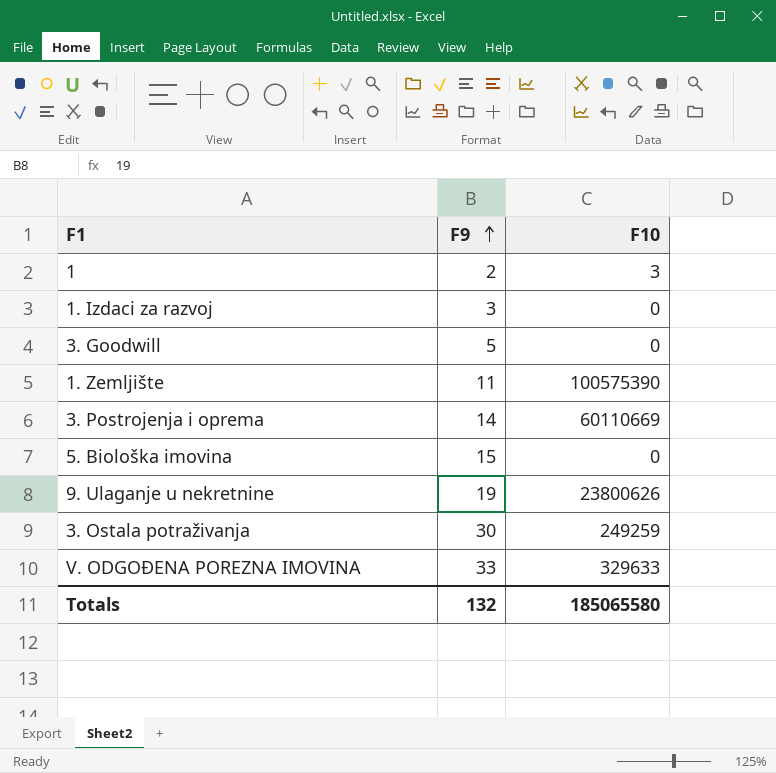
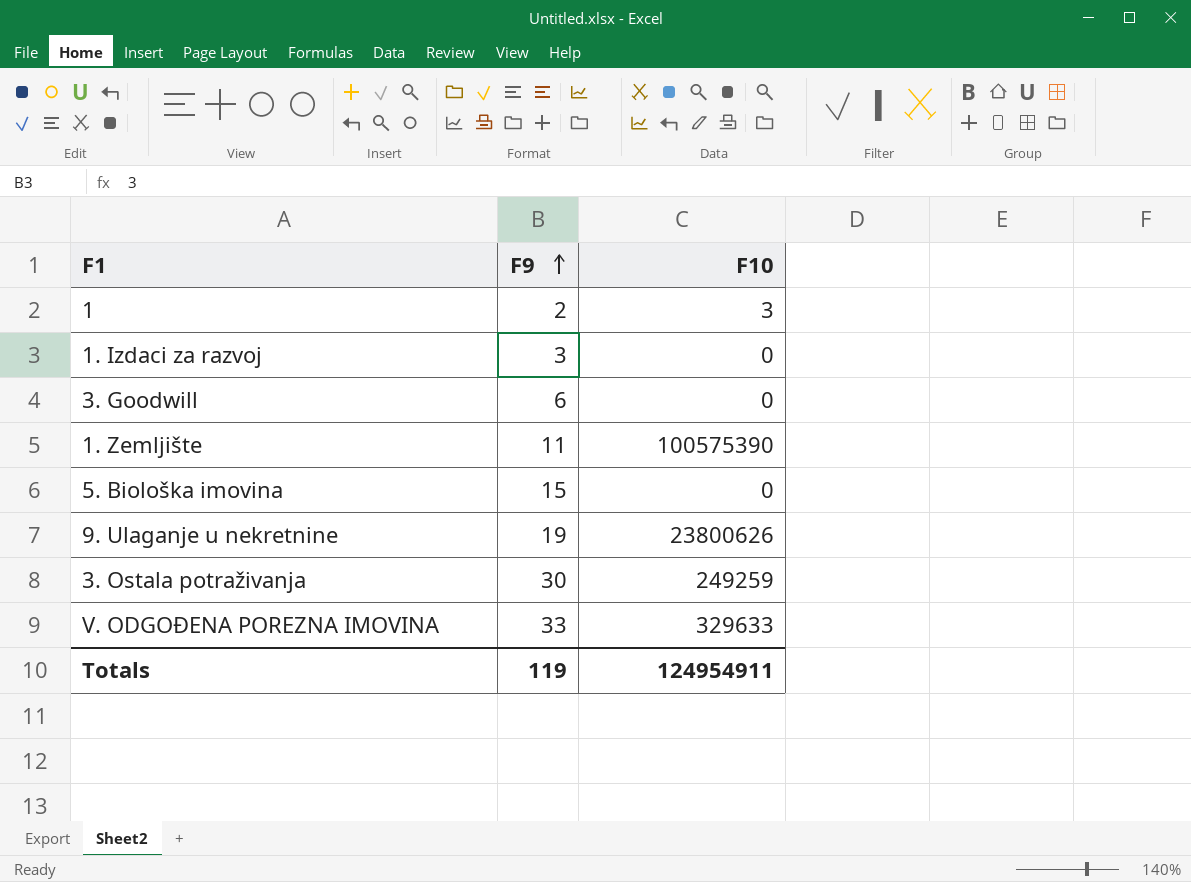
row 3. Postrojenja i oprema: 14 | 60110669 -> none
3. Goodwill | F9: 5 -> 6
Totals | F9: 132 -> 119
Totals | F10: 185065580 -> 124954911

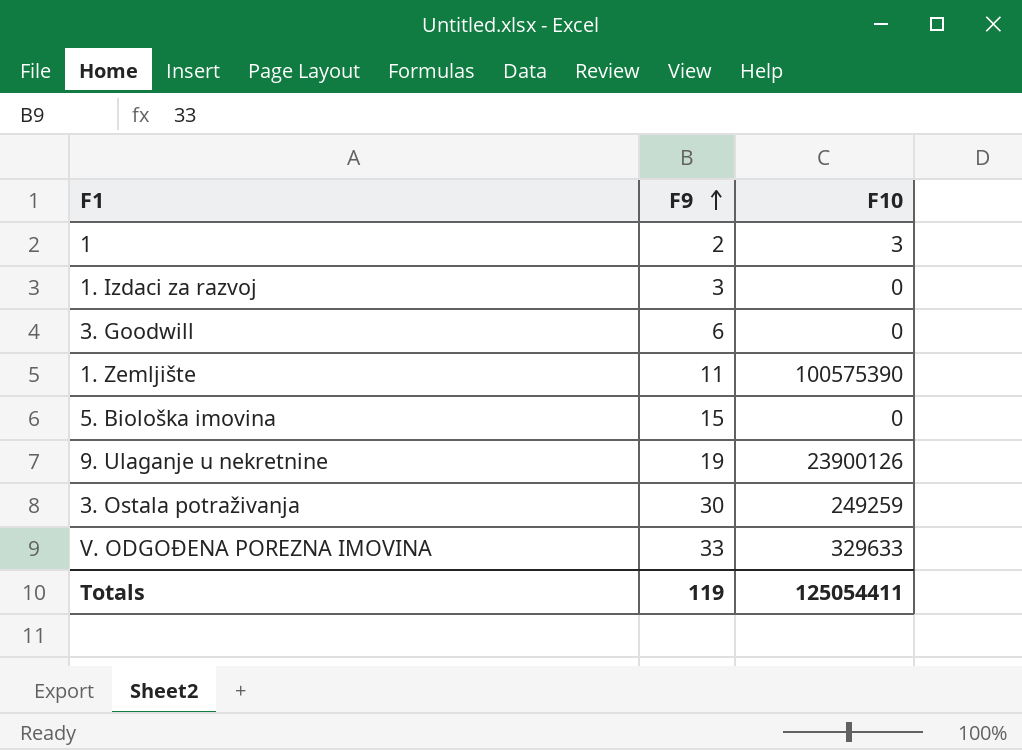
9. Ulaganje u nekretnine | F10: 23800626 -> 23900126
Totals | F10: 124954911 -> 125054411

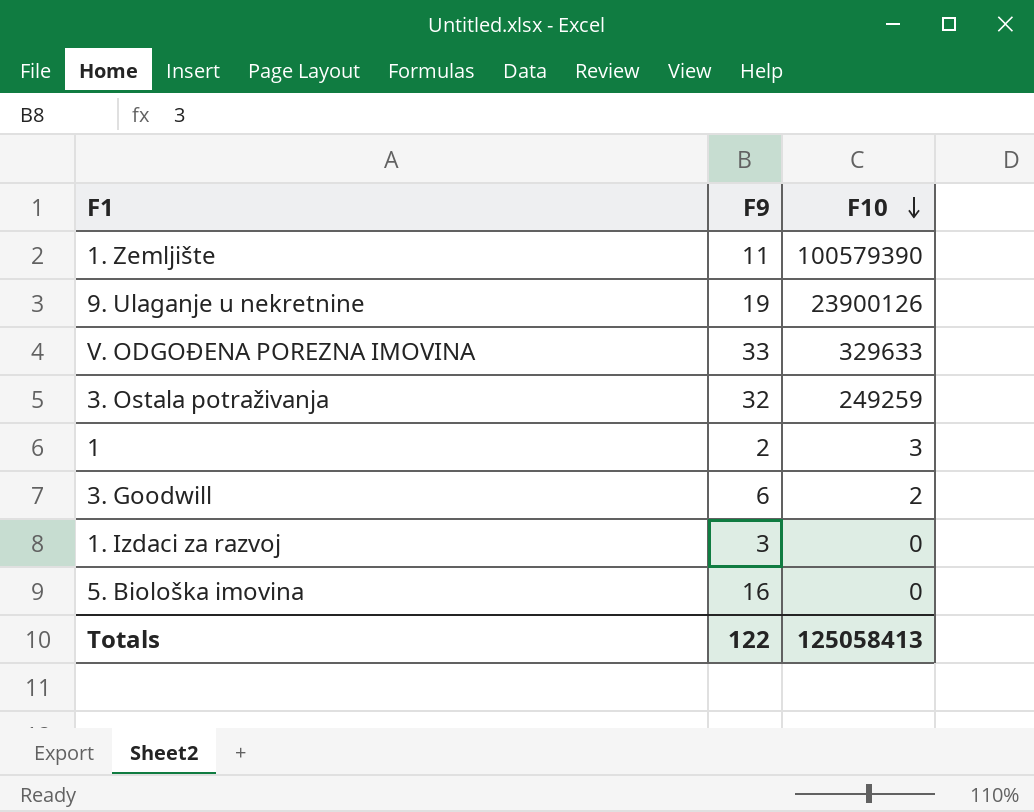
row order: F9 ascending -> F10 descending
1. Zemljište | F10: 100575390 -> 100579390
3. Ostala potraživanja | F9: 30 -> 32
3. Goodwill | F10: 0 -> 2
5. Biološka imovina | F9: 15 -> 16
Totals | F9: 119 -> 122
Totals | F10: 125054411 -> 125058413

